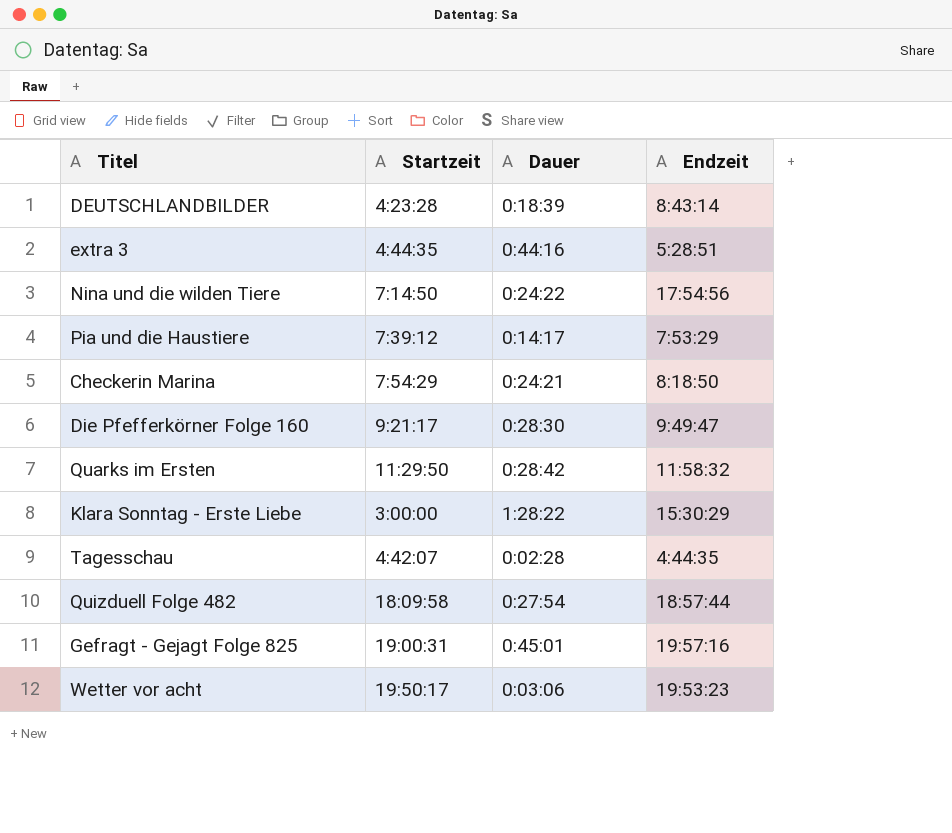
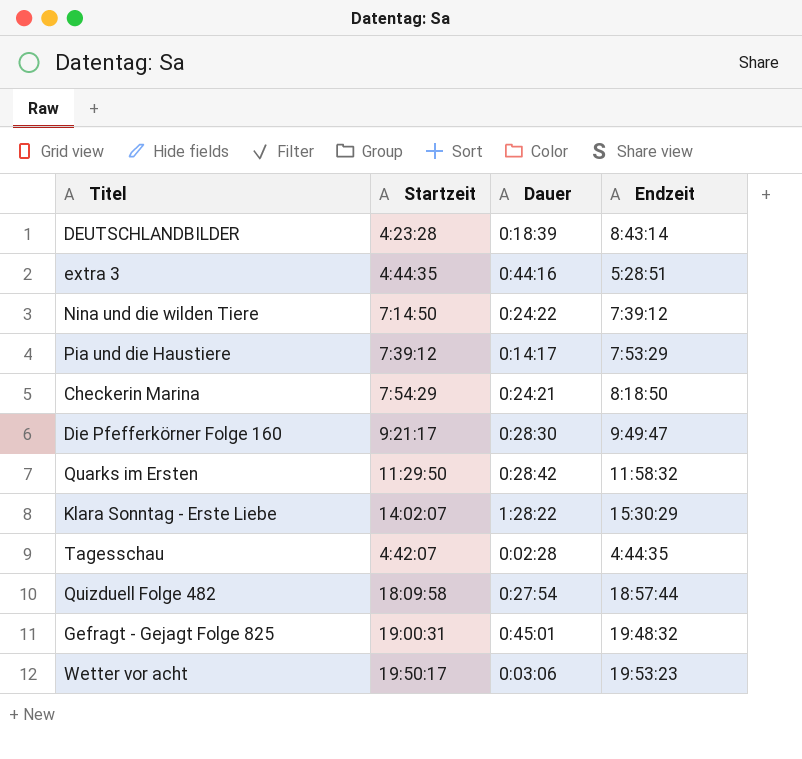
Nina und die wilden Tiere | Endzeit: 17:54:56 -> 7:39:12
Klara Sonntag - Erste Liebe | Startzeit: 3:00:00 -> 14:02:07
Gefragt - Gejagt Folge 825 | Endzeit: 19:57:16 -> 19:48:32

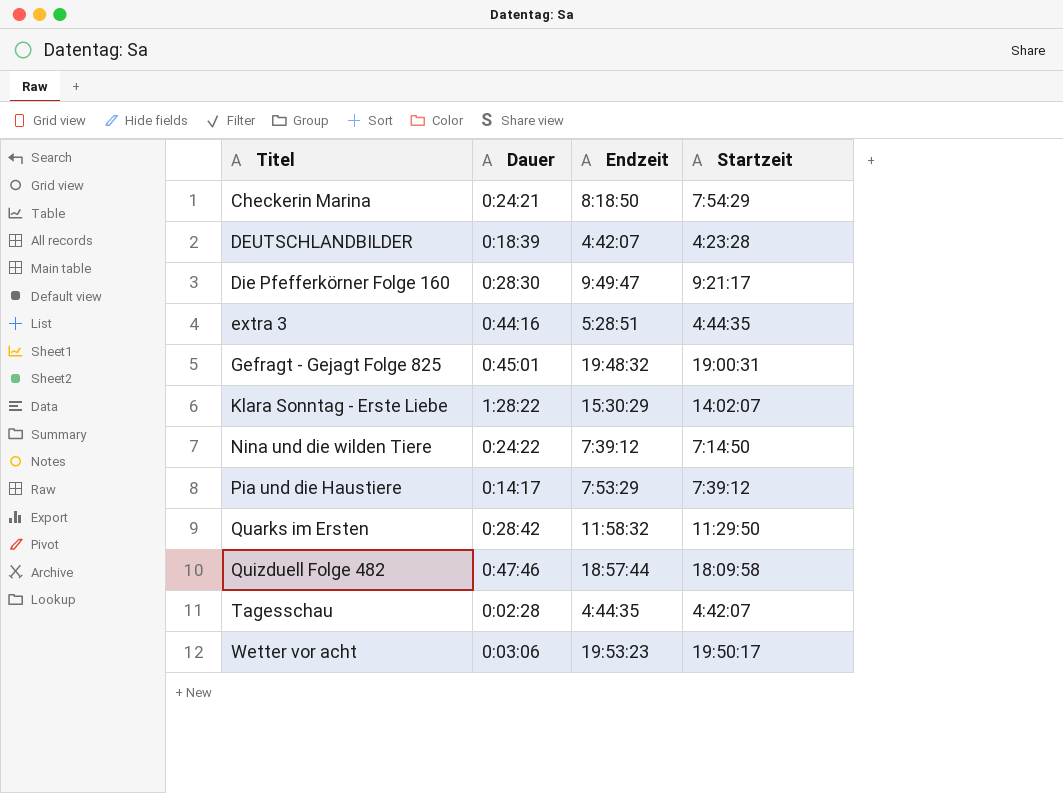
row order: none -> Titel ascending
column Startzeit | position: 2 -> 4
DEUTSCHLANDBILDER | Endzeit: 8:43:14 -> 4:42:07
Quizduell Folge 482 | Dauer: 0:27:54 -> 0:47:46

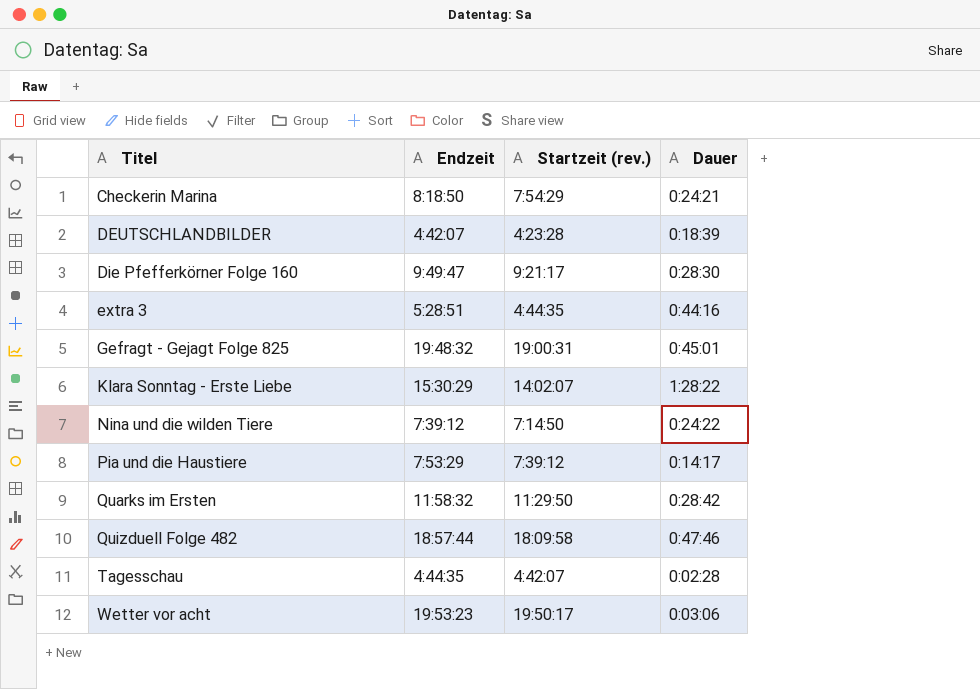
column name: Startzeit -> Startzeit (rev.)
column Dauer | position: 2 -> 4

